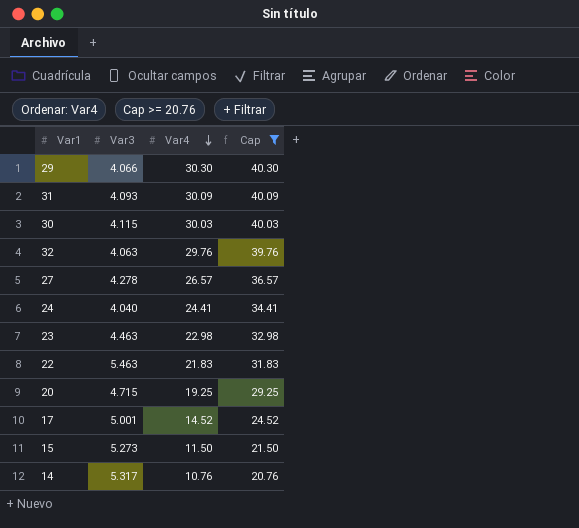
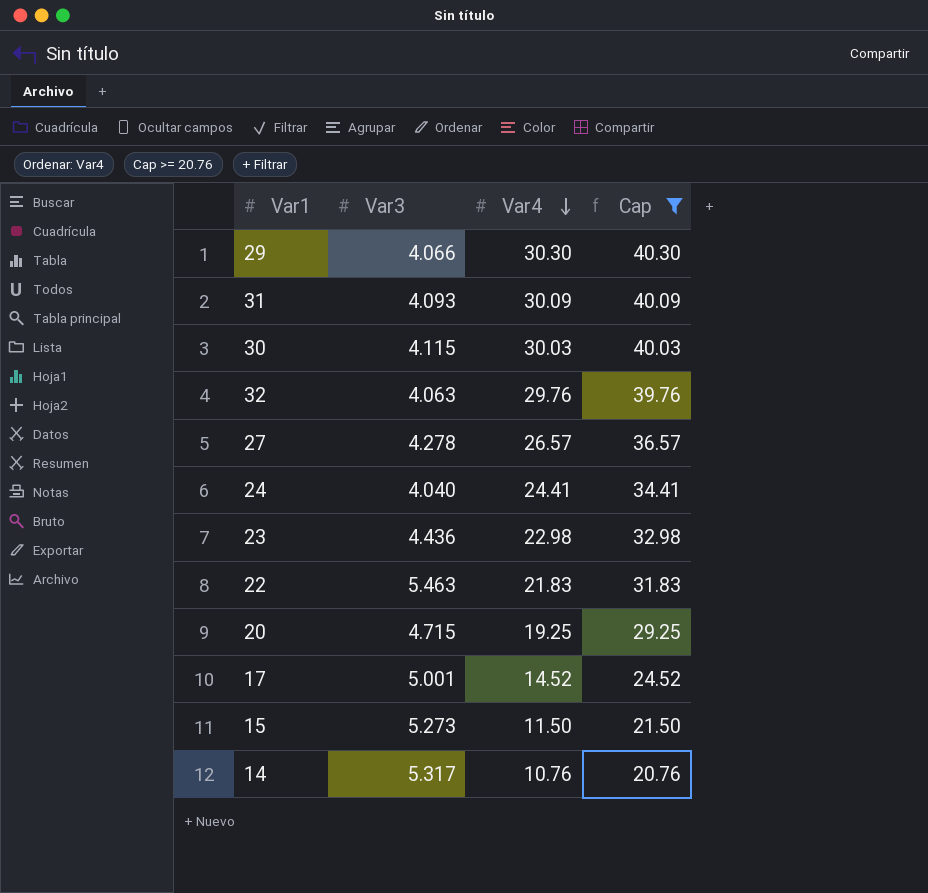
23 | Var3: 4.463 -> 4.436

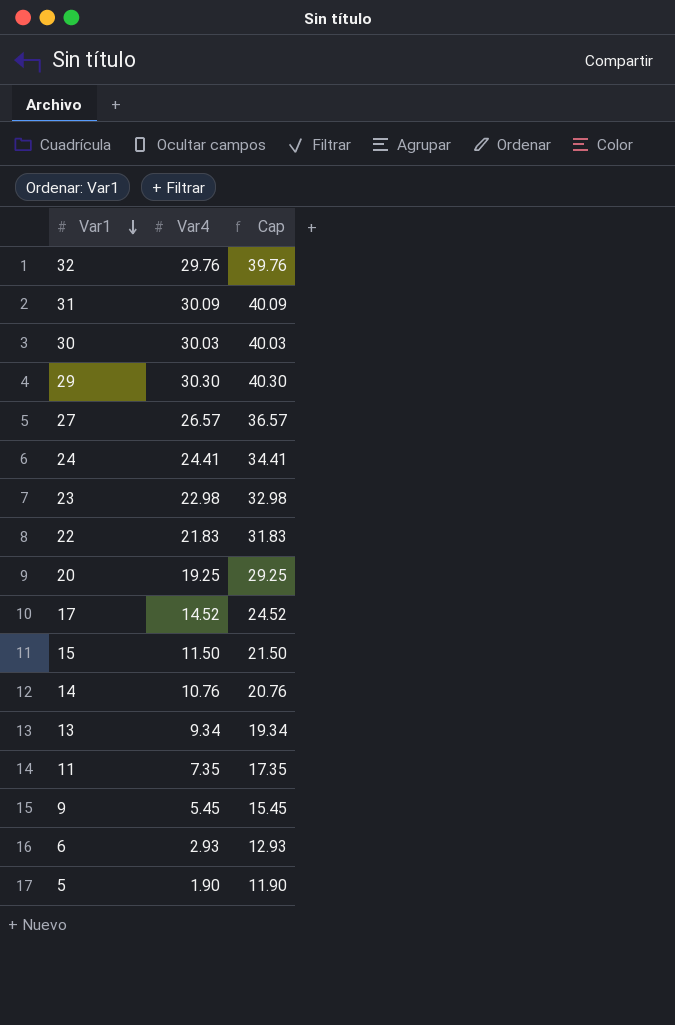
filter: Cap >= 20.76 -> none
row order: Var4 descending -> Var1 descending
column Var3 | position: 2 -> none

